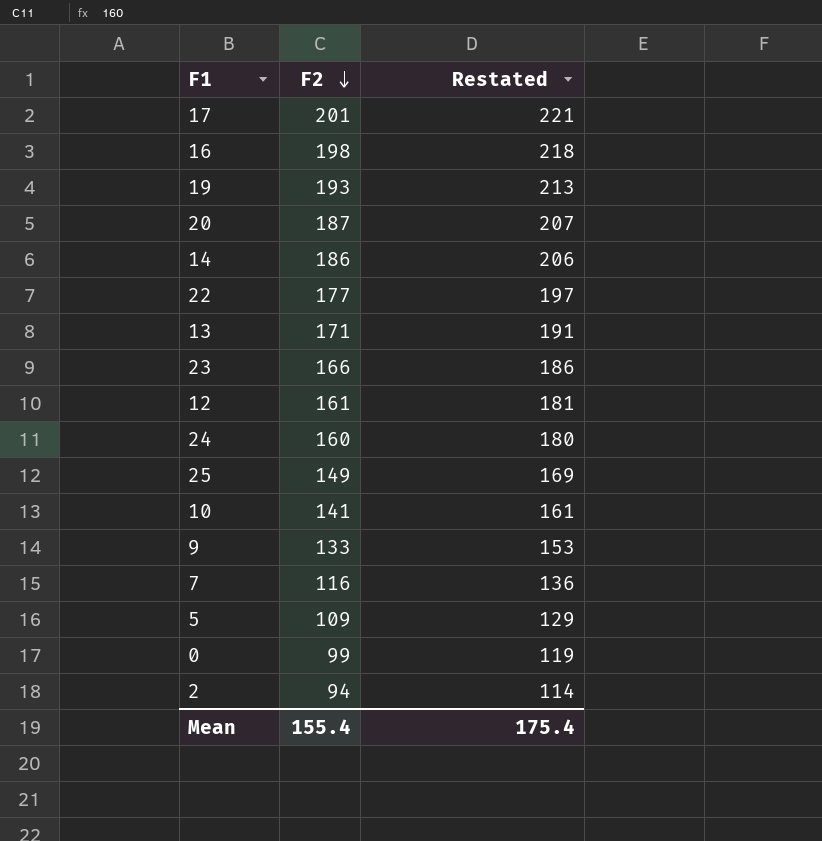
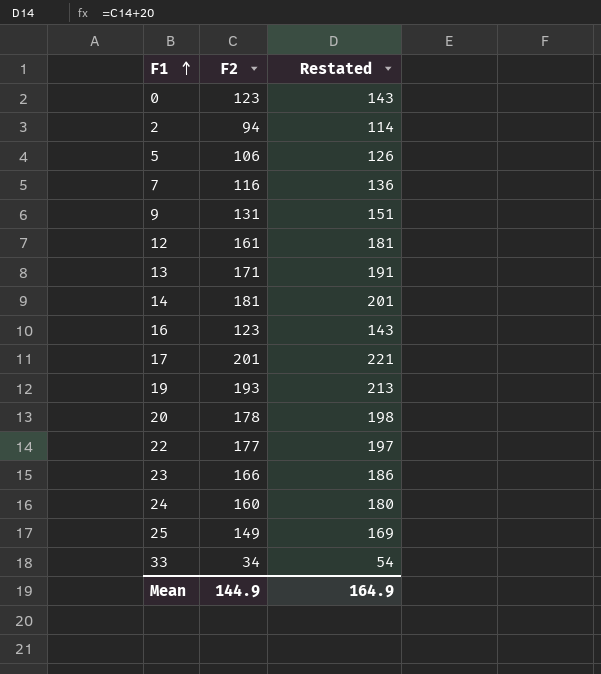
row order: F2 descending -> F1 ascending
row 10: 141 | 161 -> none
0 | F2: 99 -> 123
0 | Restated: 119 -> 143
5 | F2: 109 -> 106
5 | Restated: 129 -> 126
9 | F2: 133 -> 131
9 | Restated: 153 -> 151
14 | F2: 186 -> 181
14 | Restated: 206 -> 201
16 | F2: 198 -> 123
16 | Restated: 218 -> 143
20 | F2: 187 -> 178
20 | Restated: 207 -> 198
row 33: none -> 34 | 54
Mean | F2: 155.4 -> 144.9
Mean | Restated: 175.4 -> 164.9

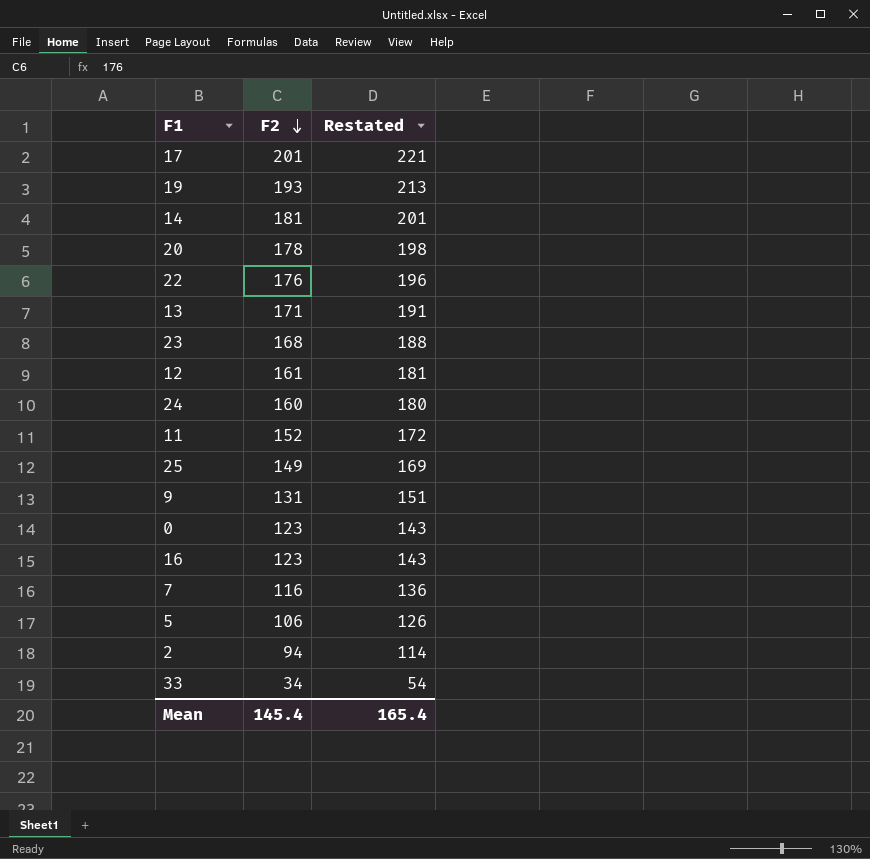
row order: F1 ascending -> F2 descending
22 | F2: 177 -> 176
22 | Restated: 197 -> 196
23 | F2: 166 -> 168
23 | Restated: 186 -> 188
row 11: none -> 152 | 172
Mean | F2: 144.9 -> 145.4
Mean | Restated: 164.9 -> 165.4

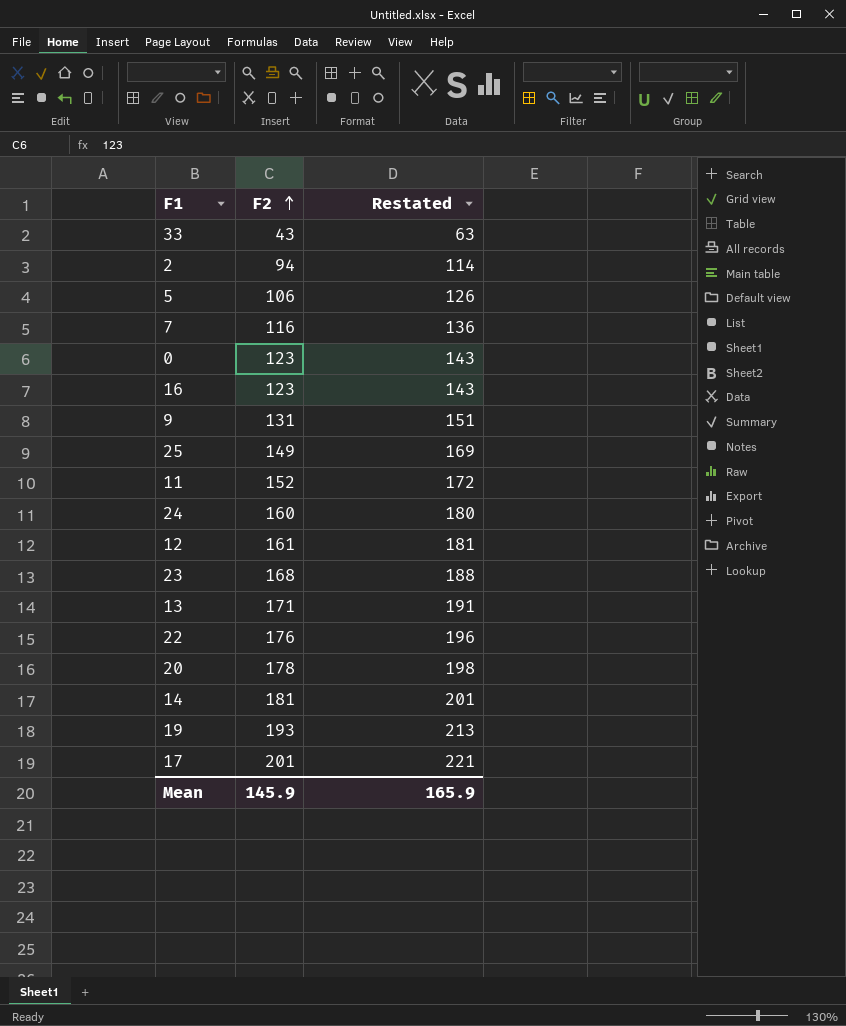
row order: F2 descending -> F2 ascending
33 | F2: 34 -> 43
33 | Restated: 54 -> 63
Mean | F2: 145.4 -> 145.9
Mean | Restated: 165.4 -> 165.9

